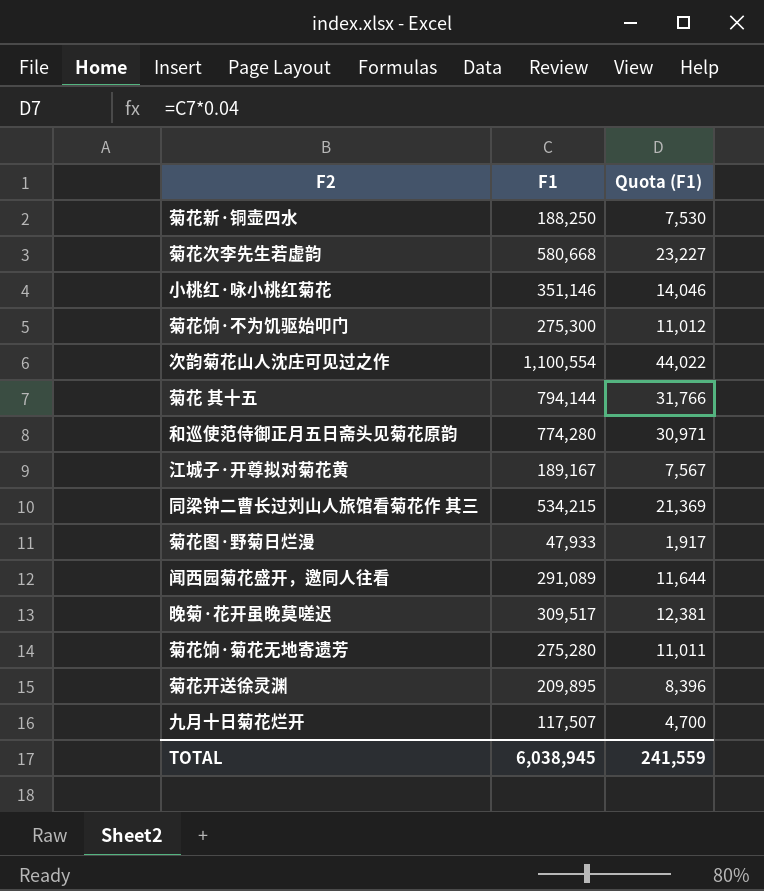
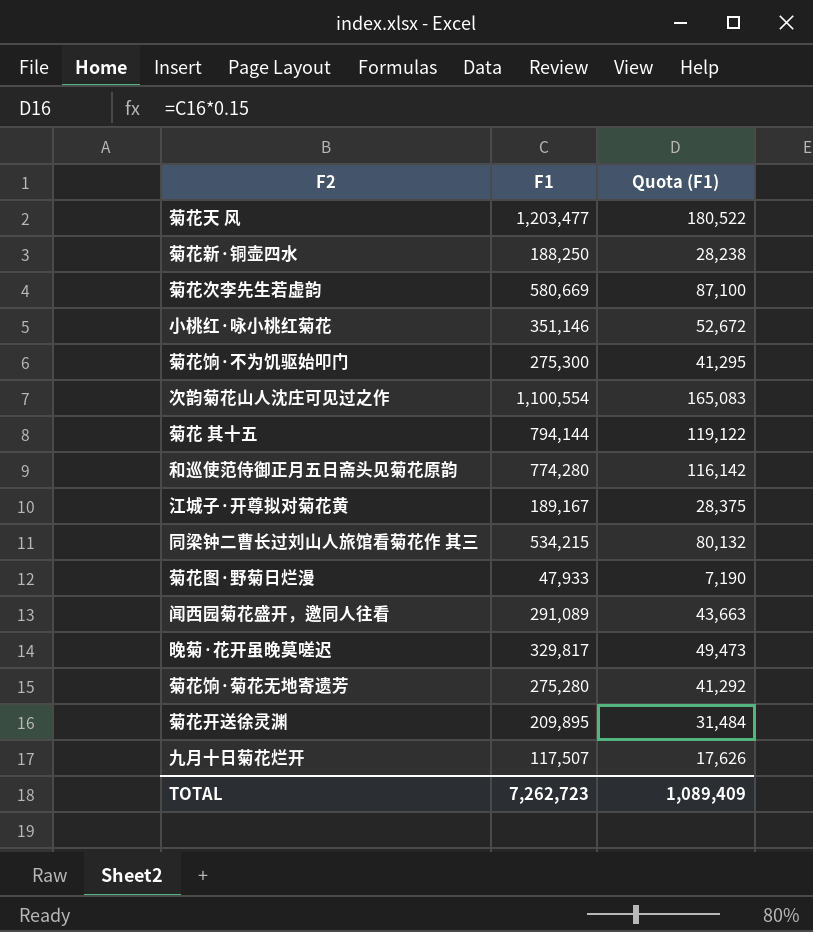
column Quota (F1) | formula: [F1] * 0.04 -> [F1] * 0.15
row 菊花天 风: none -> 1,203,477 | 180,522
菊花次李先生若虚韵 | F1: 580,668 -> 580,669
晚菊·花开虽晚莫嗟迟 | F1: 309,517 -> 329,817
TOTAL | F1: 6,038,945 -> 7,262,723
TOTAL | Quota (F1): 241,559 -> 1,089,409

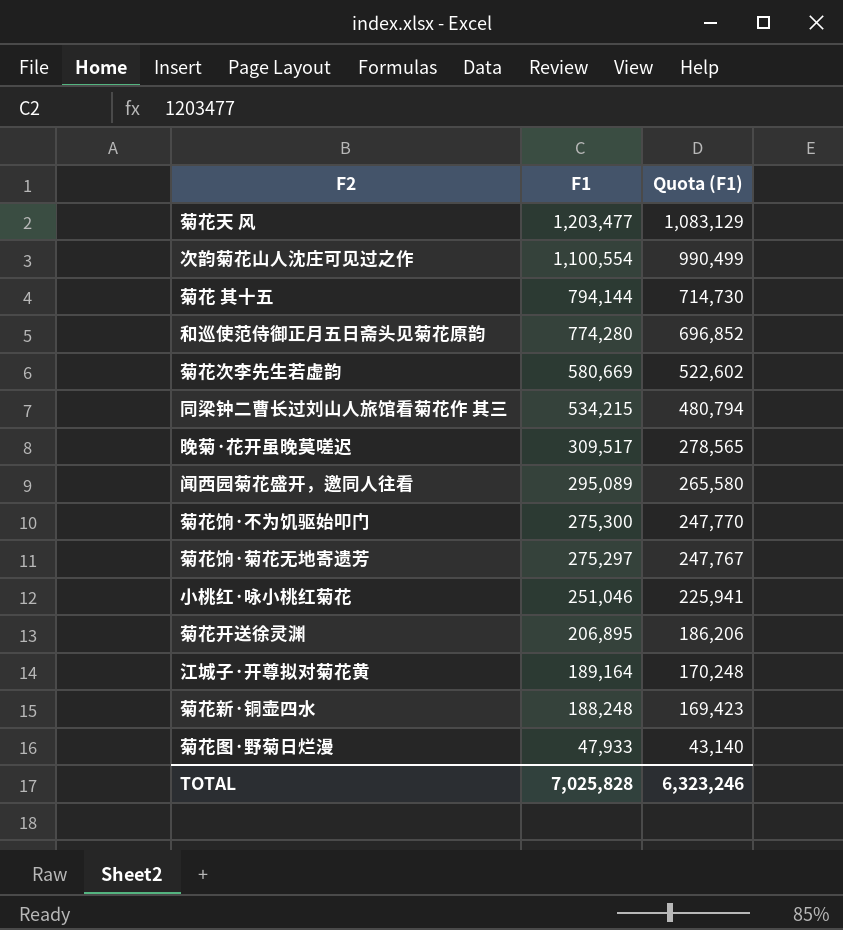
row order: none -> F1 descending
column Quota (F1) | formula: [F1] * 0.15 -> [F1] * 0.9
row 九月十日菊花烂开: 117,507 | 17,626 -> none
晚菊·花开虽晚莫嗟迟 | F1: 329,817 -> 309,517
闻西园菊花盛开，邀同人往看 | F1: 291,089 -> 295,089
菊花饷·菊花无地寄遗芳 | F1: 275,280 -> 275,297
小桃红·咏小桃红菊花 | F1: 351,146 -> 251,046
菊花开送徐灵渊 | F1: 209,895 -> 206,895
江城子·开尊拟对菊花黄 | F1: 189,167 -> 189,164
菊花新·铜壶四水 | F1: 188,250 -> 188,248
TOTAL | F1: 7,262,723 -> 7,025,828
TOTAL | Quota (F1): 1,089,409 -> 6,323,246

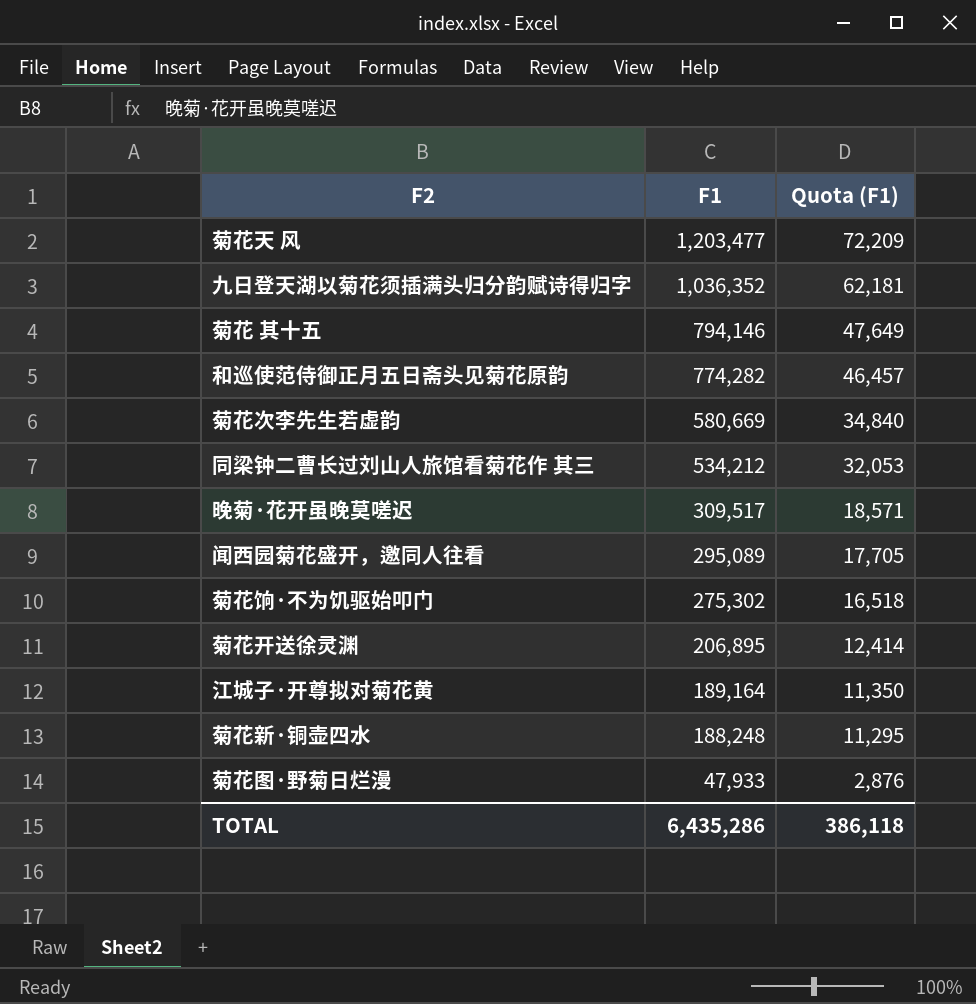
column Quota (F1) | formula: [F1] * 0.9 -> [F1] * 0.06
row 次韵菊花山人沈庄可见过之作: 1,100,554 | 990,499 -> none
row 菊花饷·菊花无地寄遗芳: 275,297 | 247,767 -> none
row 小桃红·咏小桃红菊花: 251,046 | 225,941 -> none
row 九日登天湖以菊花须插满头归分韵赋诗得归字: none -> 1,036,352 | 62,181
菊花 其十五 | F1: 794,144 -> 794,146
和巡使范侍御正月五日斋头见菊花原韵 | F1: 774,280 -> 774,282
同梁钟二曹长过刘山人旅馆看菊花作 其三 | F1: 534,215 -> 534,212
菊花饷·不为饥驱始叩门 | F1: 275,300 -> 275,302
TOTAL | F1: 7,025,828 -> 6,435,286
TOTAL | Quota (F1): 6,323,246 -> 386,118

